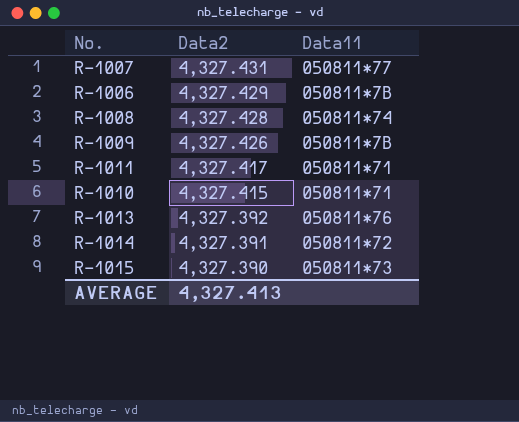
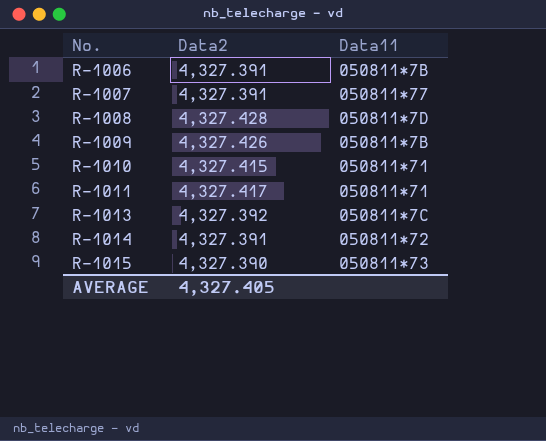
row order: Data2 descending -> No. ascending
R-1006 | Data2: 4,327.429 -> 4,327.391
R-1007 | Data2: 4,327.431 -> 4,327.391
R-1008 | Data11: 050811*74 -> 050811*7D
R-1013 | Data11: 050811*76 -> 050811*7C
AVERAGE | Data2: 4,327.413 -> 4,327.405

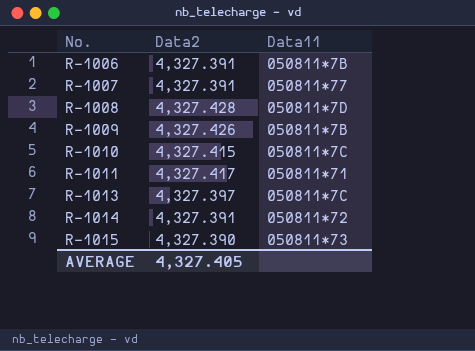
R-1010 | Data11: 050811*71 -> 050811*7C
R-1013 | Data2: 4,327.392 -> 4,327.397

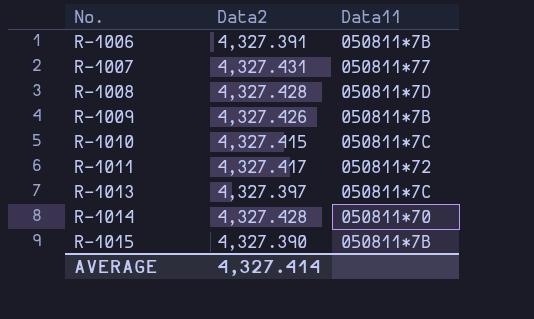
R-1007 | Data2: 4,327.391 -> 4,327.431
R-1011 | Data11: 050811*71 -> 050811*72
R-1014 | Data2: 4,327.391 -> 4,327.428
R-1014 | Data11: 050811*72 -> 050811*70
R-1015 | Data11: 050811*73 -> 050811*7B
AVERAGE | Data2: 4,327.405 -> 4,327.414

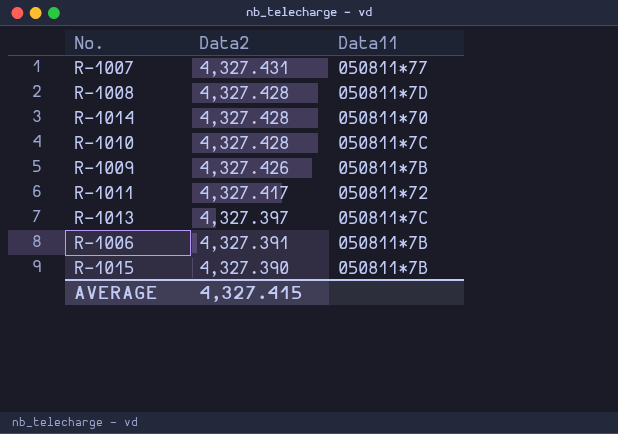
row order: No. ascending -> Data2 descending
R-1010 | Data2: 4,327.415 -> 4,327.428
AVERAGE | Data2: 4,327.414 -> 4,327.415

